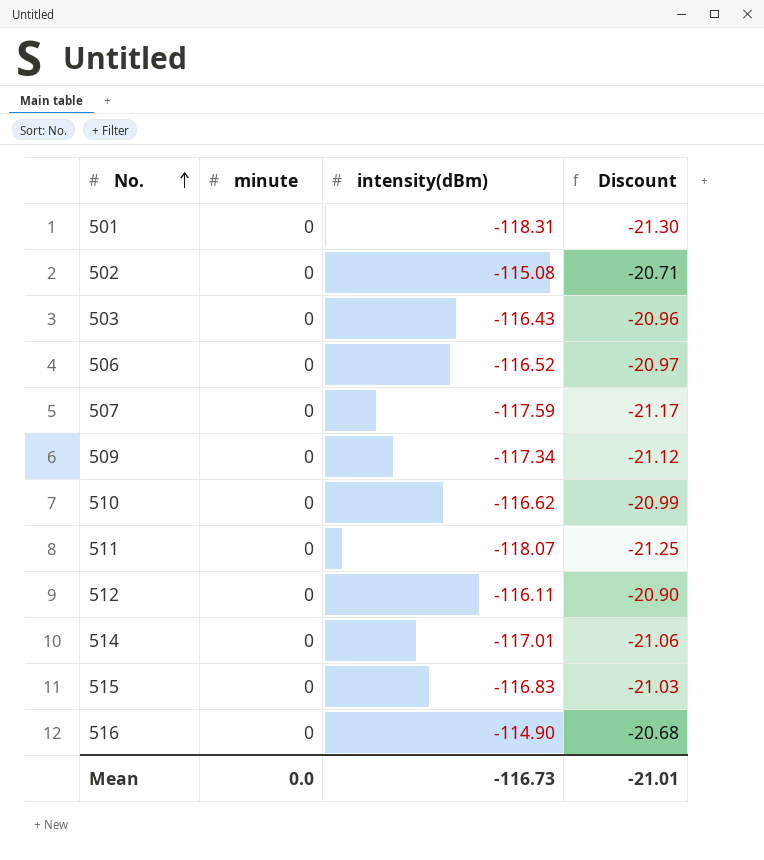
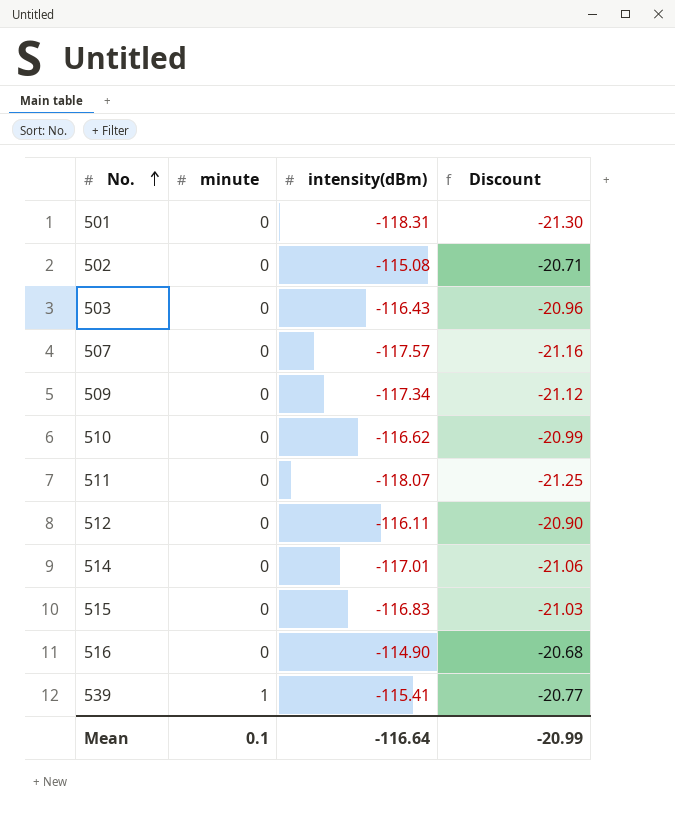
row 506: 0 | -116.52 | -20.97 -> none
507 | intensity(dBm): -117.59 -> -117.57
507 | Discount: -21.17 -> -21.16
row 539: none -> 1 | -115.41 | -20.77
Mean | minute: 0.0 -> 0.1
Mean | intensity(dBm): -116.73 -> -116.64
Mean | Discount: -21.01 -> -20.99

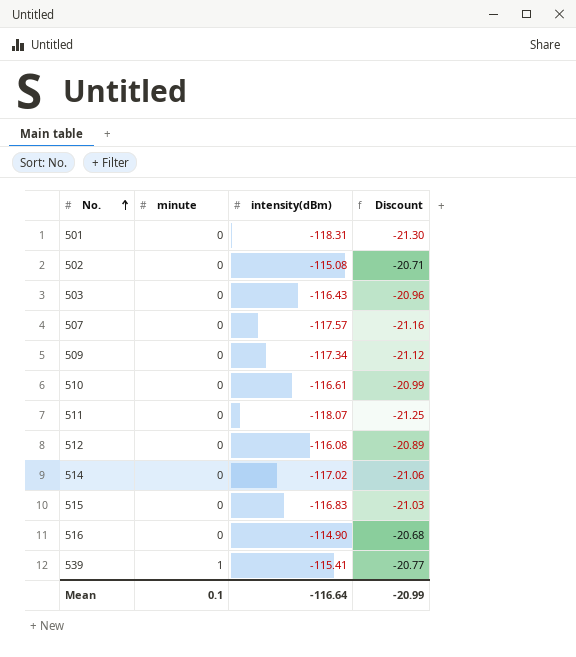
510 | intensity(dBm): -116.62 -> -116.61
512 | intensity(dBm): -116.11 -> -116.08
512 | Discount: -20.90 -> -20.89
514 | intensity(dBm): -117.01 -> -117.02

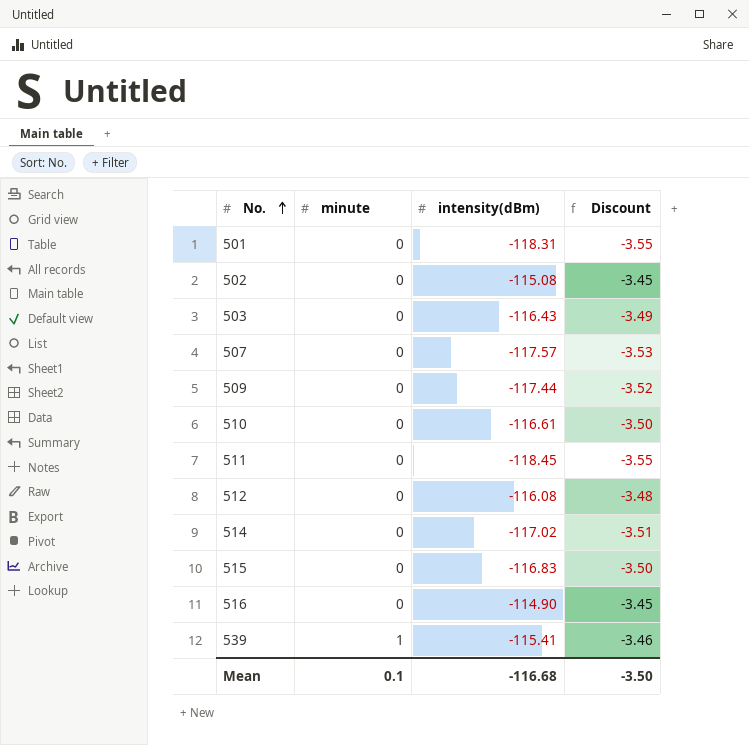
column Discount | formula: [intensity(dBm)] * 0.18 -> [intensity(dBm)] * 0.03
509 | intensity(dBm): -117.34 -> -117.44
511 | intensity(dBm): -118.07 -> -118.45
Mean | intensity(dBm): -116.64 -> -116.68
Mean | Discount: -20.99 -> -3.50

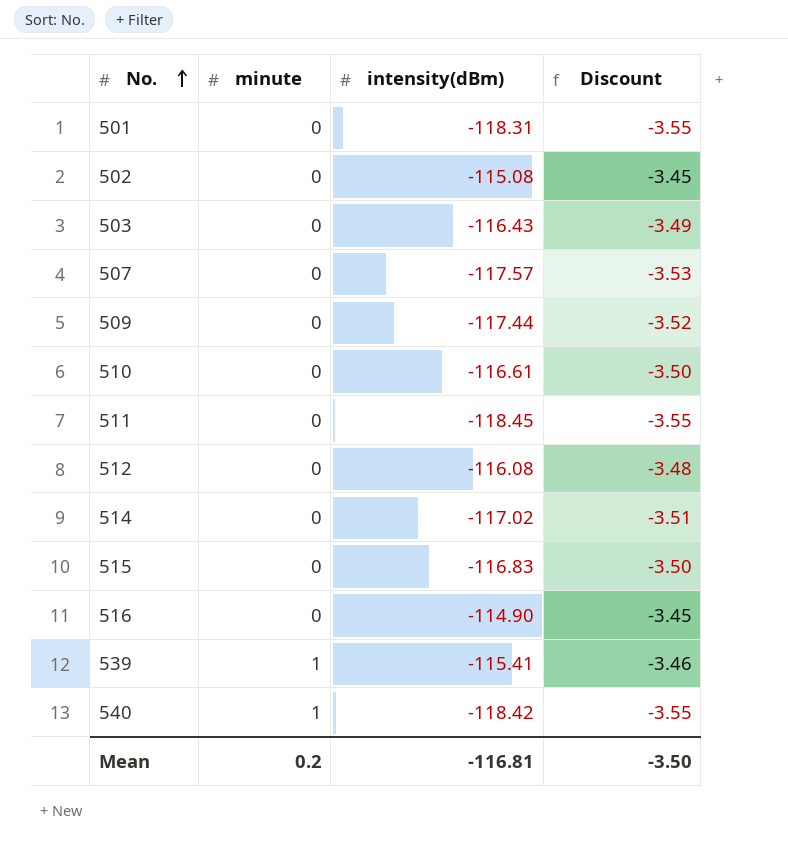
row 540: none -> 1 | -118.42 | -3.55
Mean | minute: 0.1 -> 0.2
Mean | intensity(dBm): -116.68 -> -116.81

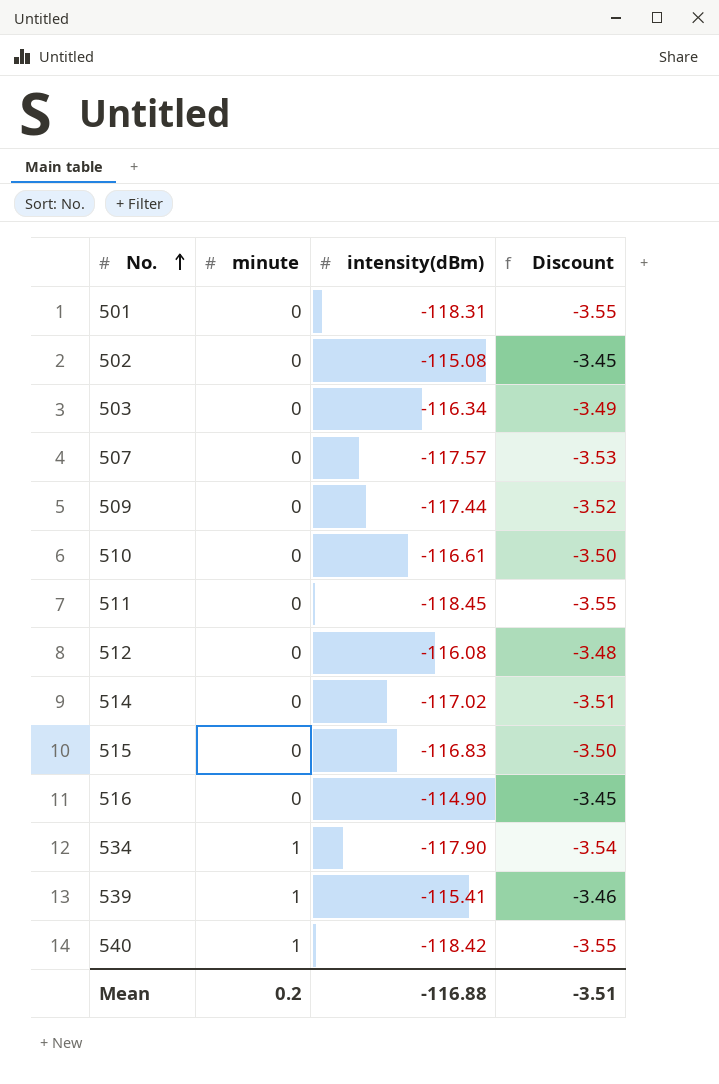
503 | intensity(dBm): -116.43 -> -116.34
row 534: none -> 1 | -117.90 | -3.54
Mean | intensity(dBm): -116.81 -> -116.88
Mean | Discount: -3.50 -> -3.51

